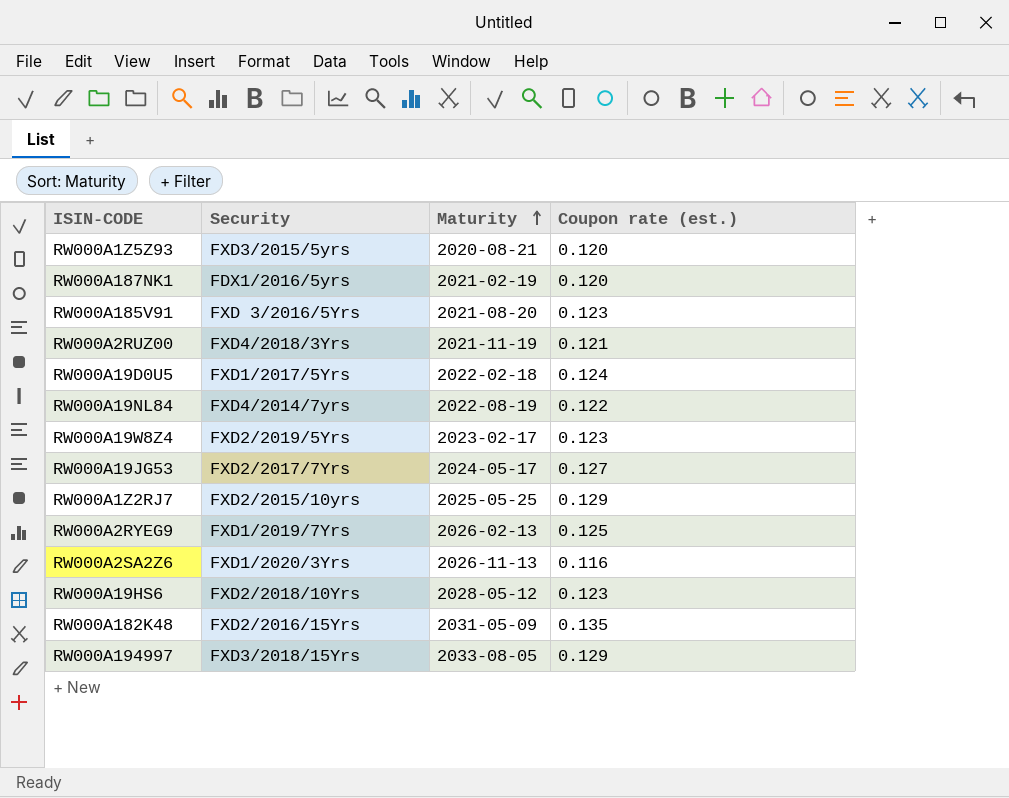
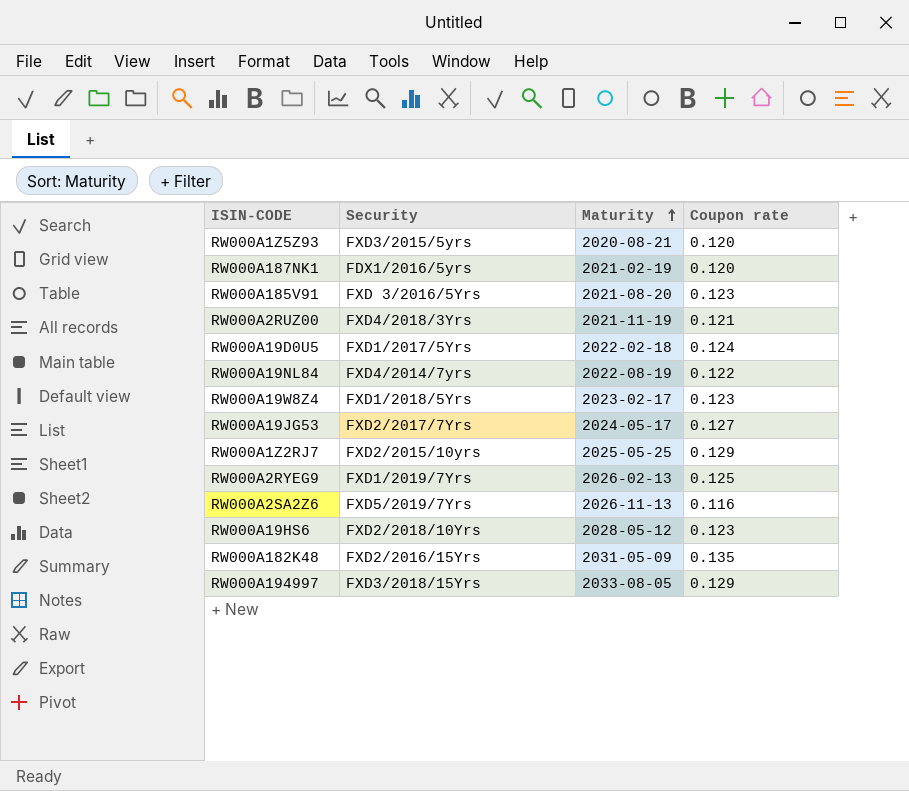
column name: Coupon rate (est.) -> Coupon rate
RW000A19W8Z4 | Security: FXD2/2019/5Yrs -> FXD1/2018/5Yrs
RW000A2SA2Z6 | Security: FXD1/2020/3Yrs -> FXD5/2019/7Yrs

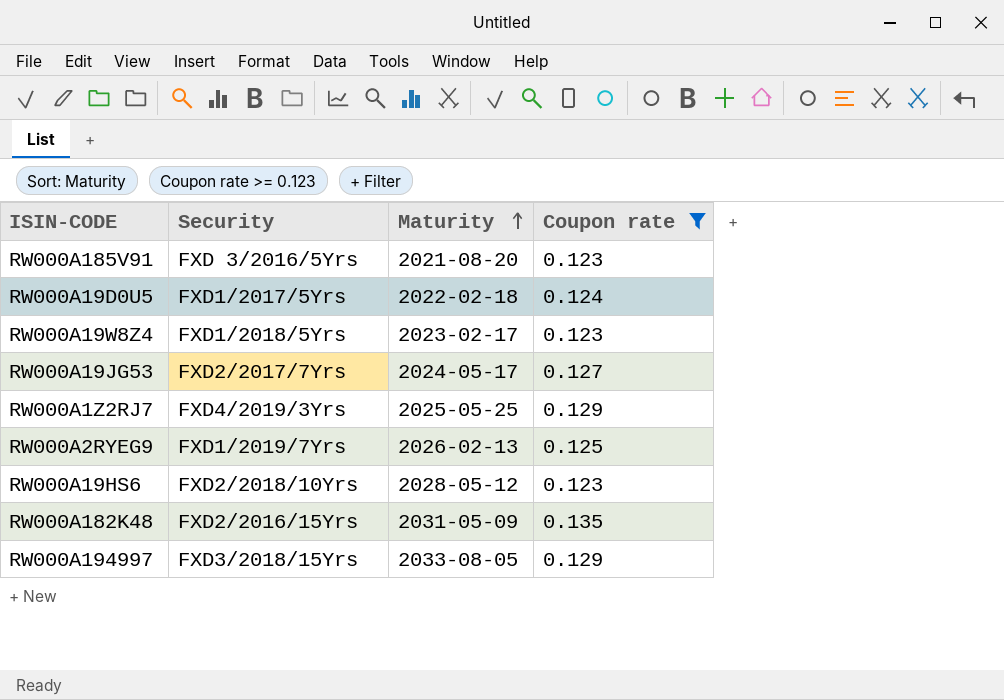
filter: none -> Coupon rate >= 0.123
RW000A1Z2RJ7 | Security: FXD2/2015/10yrs -> FXD4/2019/3Yrs

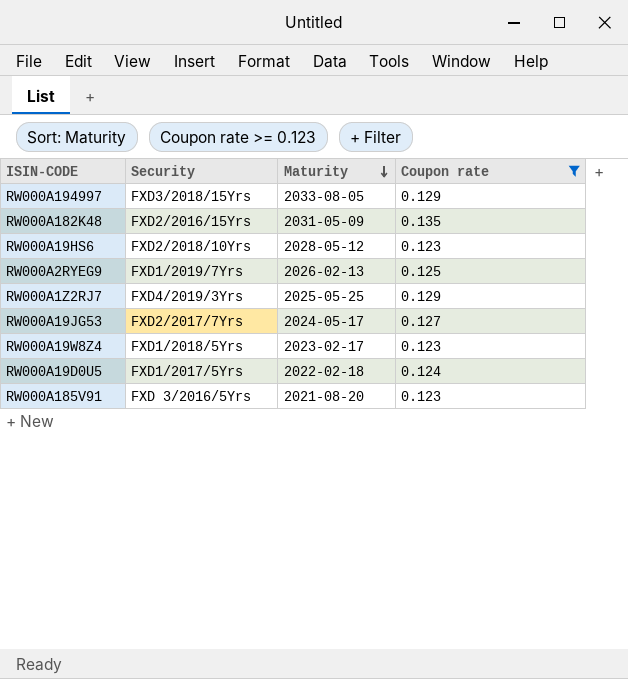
row order: Maturity ascending -> Maturity descending

